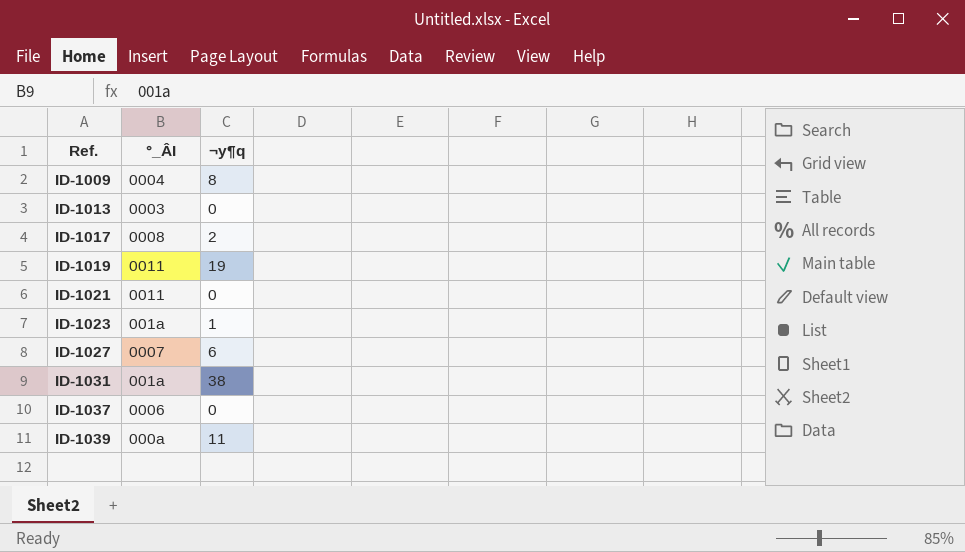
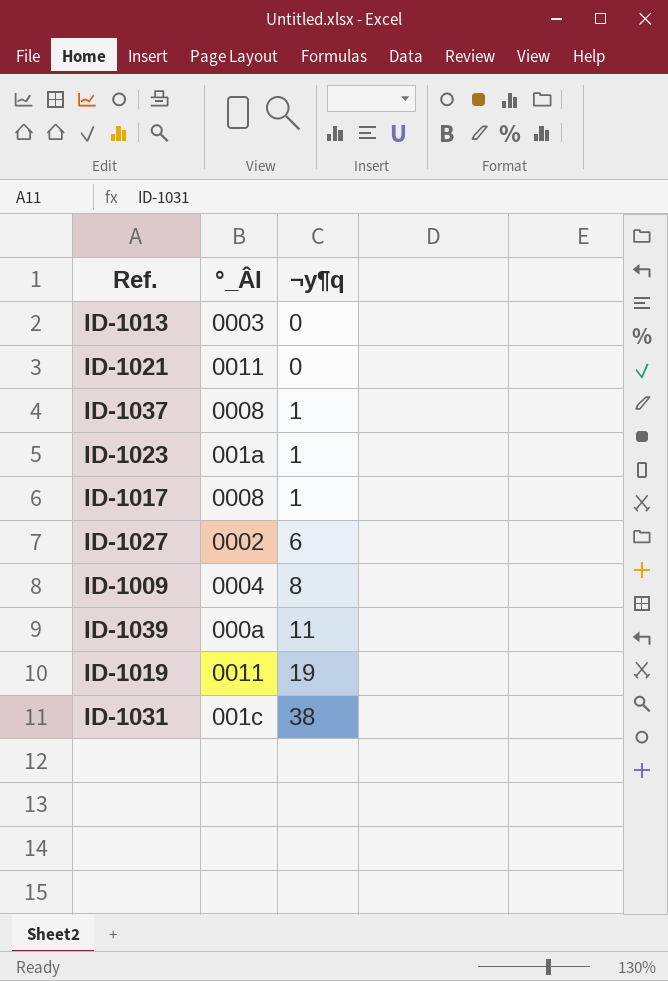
row order: Ref. ascending -> ¬y¶q ascending
ID-1037 | °_ÂI: 0006 -> 0008
ID-1037 | ¬y¶q: 0 -> 1
ID-1017 | ¬y¶q: 2 -> 1
ID-1027 | °_ÂI: 0007 -> 0002
ID-1031 | °_ÂI: 001a -> 001c

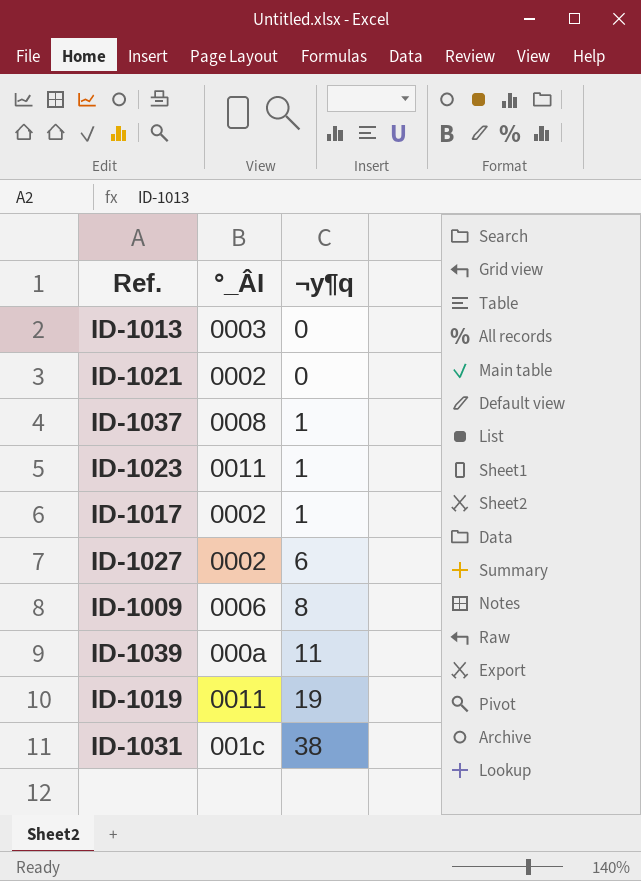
ID-1021 | °_ÂI: 0011 -> 0002
ID-1023 | °_ÂI: 001a -> 0011
ID-1017 | °_ÂI: 0008 -> 0002
ID-1009 | °_ÂI: 0004 -> 0006

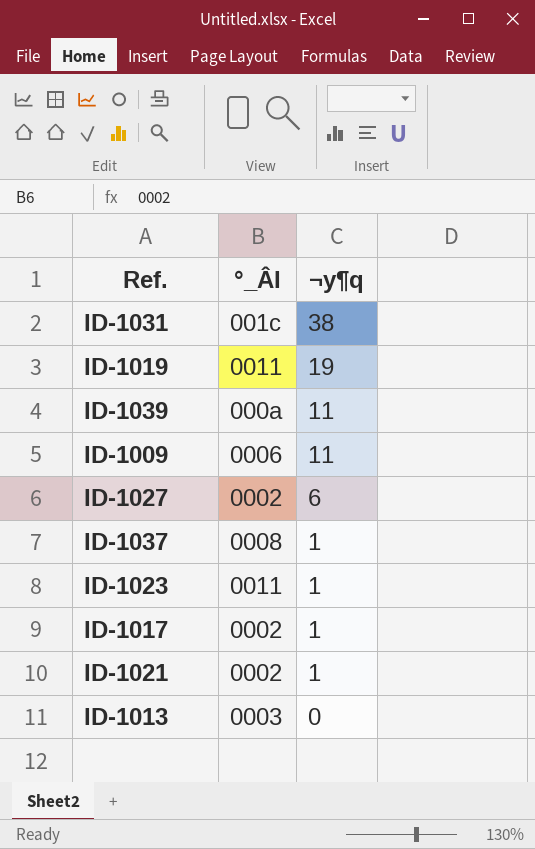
row order: ¬y¶q ascending -> ¬y¶q descending
ID-1009 | ¬y¶q: 8 -> 11
ID-1021 | ¬y¶q: 0 -> 1

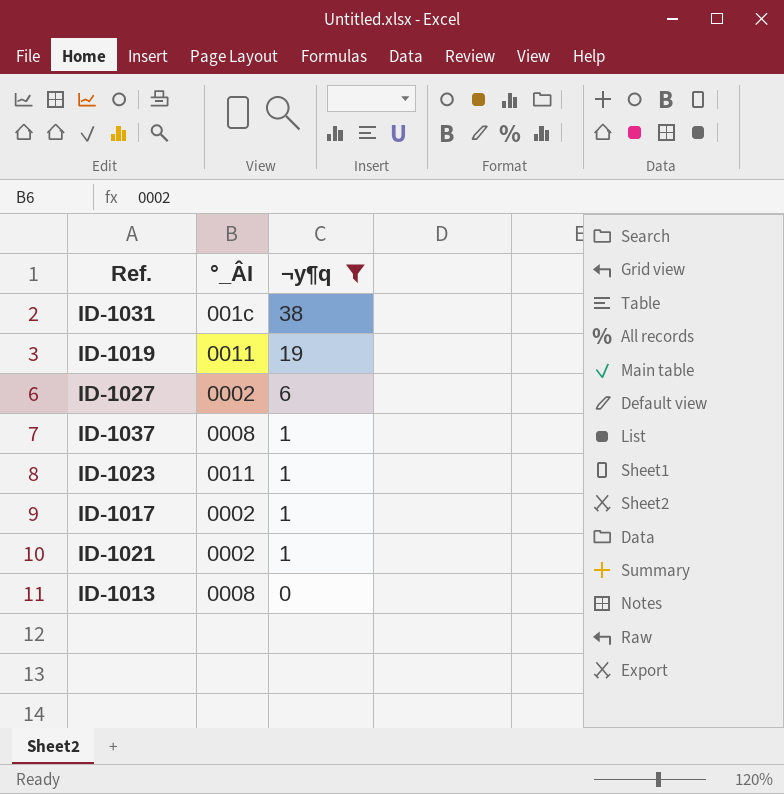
filter: none -> ¬y¶q != 11
ID-1013 | °_ÂI: 0003 -> 0008

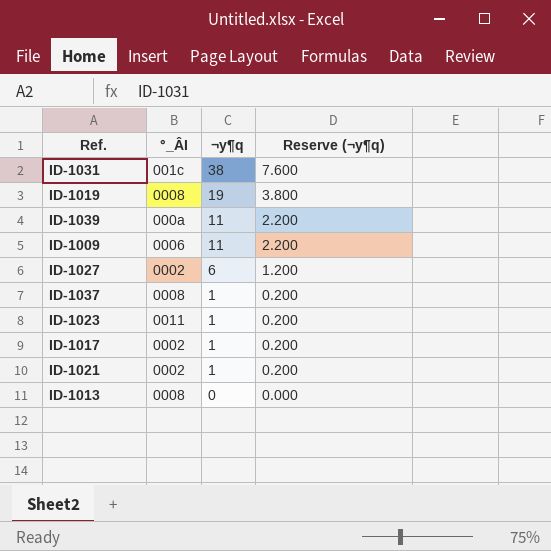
filter: ¬y¶q != 11 -> none
column Reserve (¬y¶q) | formula: none -> [¬y¶q] * 0.2
ID-1019 | °_ÂI: 0011 -> 0008

